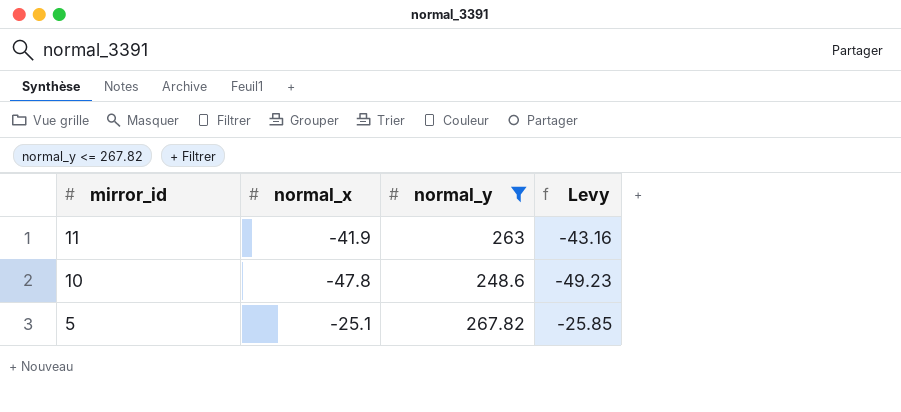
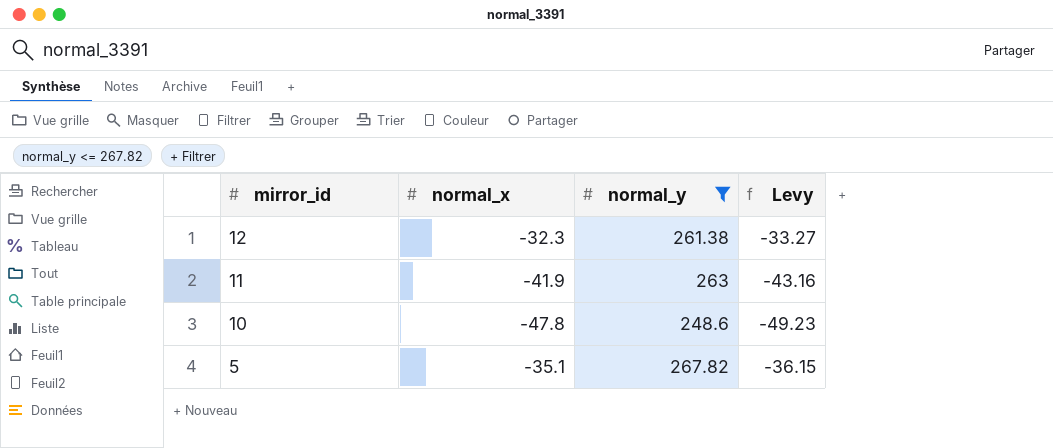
row 12: none -> -32.3 | 261.38 | -33.27
5 | normal_x: -25.1 -> -35.1
5 | Levy: -25.85 -> -36.15

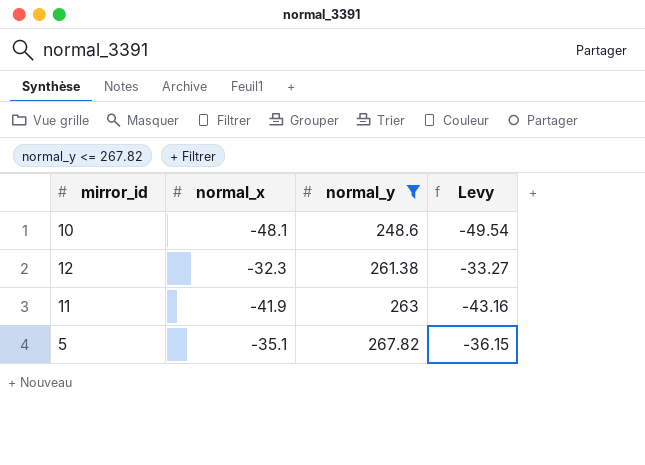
row order: mirror_id descending -> normal_y ascending
10 | normal_x: -47.8 -> -48.1
10 | Levy: -49.23 -> -49.54

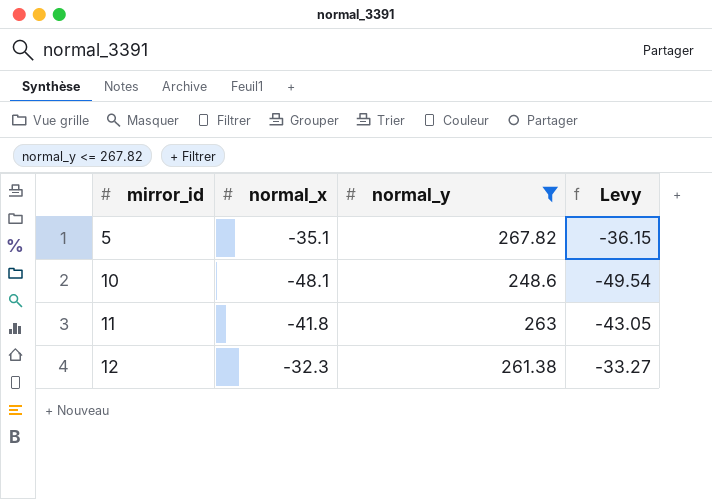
row order: normal_y ascending -> mirror_id ascending
11 | normal_x: -41.9 -> -41.8
11 | Levy: -43.16 -> -43.05

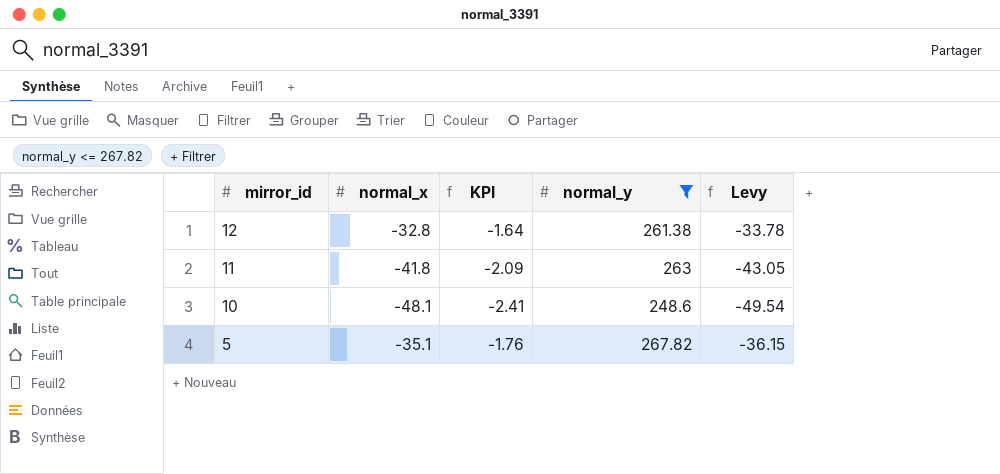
row order: mirror_id ascending -> mirror_id descending
column KPI | formula: none -> [normal_x] * 0.05
12 | normal_x: -32.3 -> -32.8
12 | Levy: -33.27 -> -33.78

